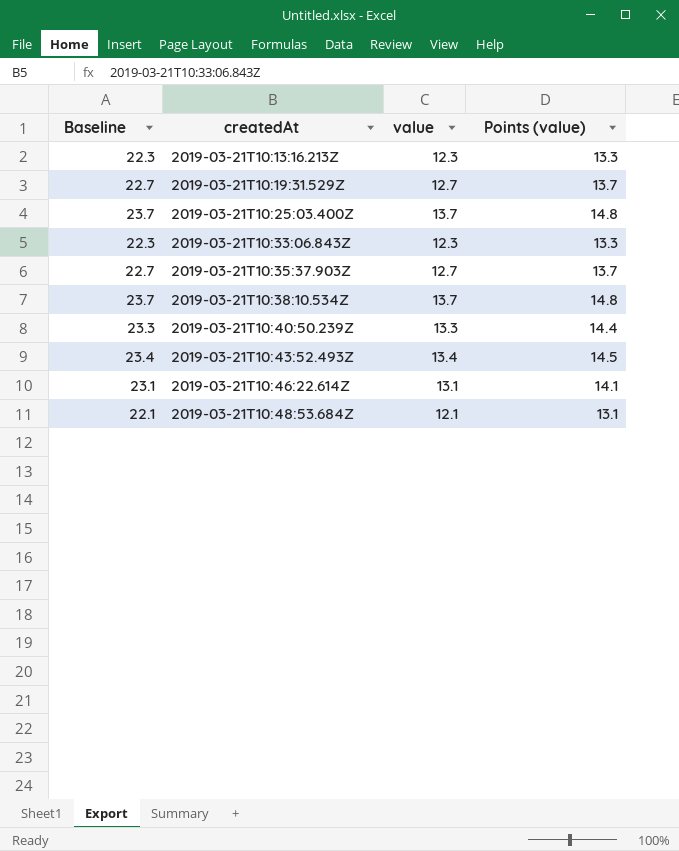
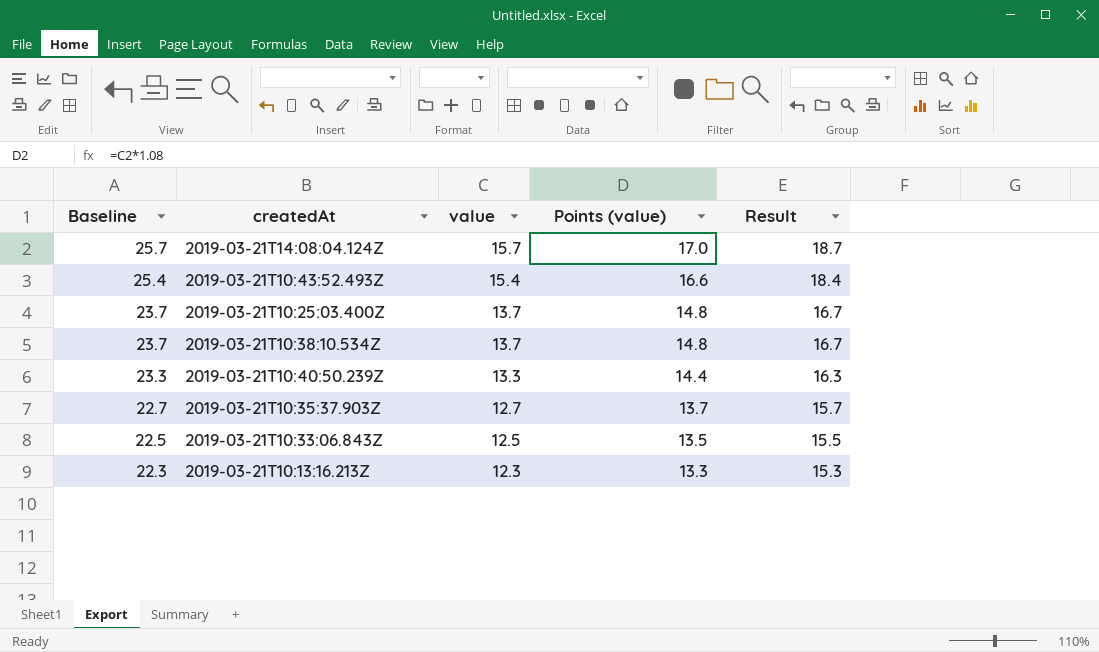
row order: createdAt ascending -> Baseline descending
column Result | formula: none -> [value] + 3
row 2019-03-21T10:19:31.529Z: 22.7 | 12.7 | 13.7 -> none
row 2019-03-21T10:46:22.614Z: 23.1 | 13.1 | 14.1 -> none
row 2019-03-21T10:48:53.684Z: 22.1 | 12.1 | 13.1 -> none
row 2019-03-21T14:08:04.124Z: none -> 25.7 | 15.7 | 17.0 | 18.7
2019-03-21T10:43:52.493Z | Baseline: 23.4 -> 25.4
2019-03-21T10:43:52.493Z | value: 13.4 -> 15.4
2019-03-21T10:43:52.493Z | Points (value): 14.5 -> 16.6
2019-03-21T10:33:06.843Z | Baseline: 22.3 -> 22.5
2019-03-21T10:33:06.843Z | value: 12.3 -> 12.5
2019-03-21T10:33:06.843Z | Points (value): 13.3 -> 13.5

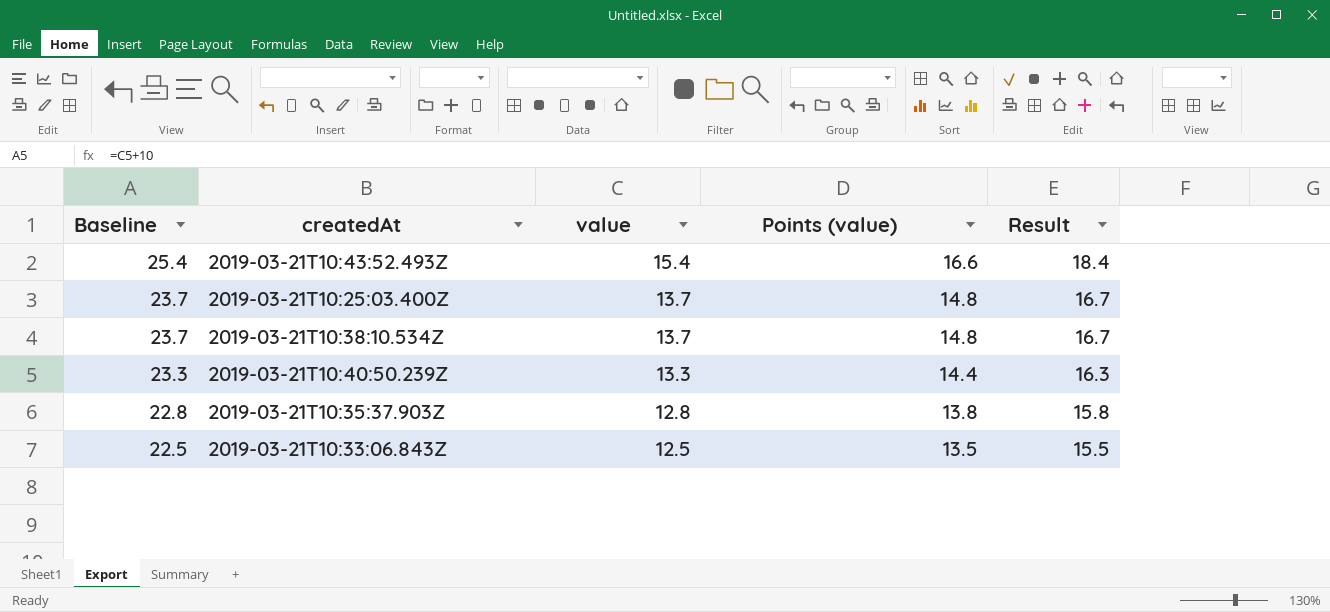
row 2019-03-21T14:08:04.124Z: 25.7 | 15.7 | 17.0 | 18.7 -> none
row 2019-03-21T10:13:16.213Z: 22.3 | 12.3 | 13.3 | 15.3 -> none
2019-03-21T10:35:37.903Z | Baseline: 22.7 -> 22.8
2019-03-21T10:35:37.903Z | value: 12.7 -> 12.8
2019-03-21T10:35:37.903Z | Points (value): 13.7 -> 13.8
2019-03-21T10:35:37.903Z | Result: 15.7 -> 15.8

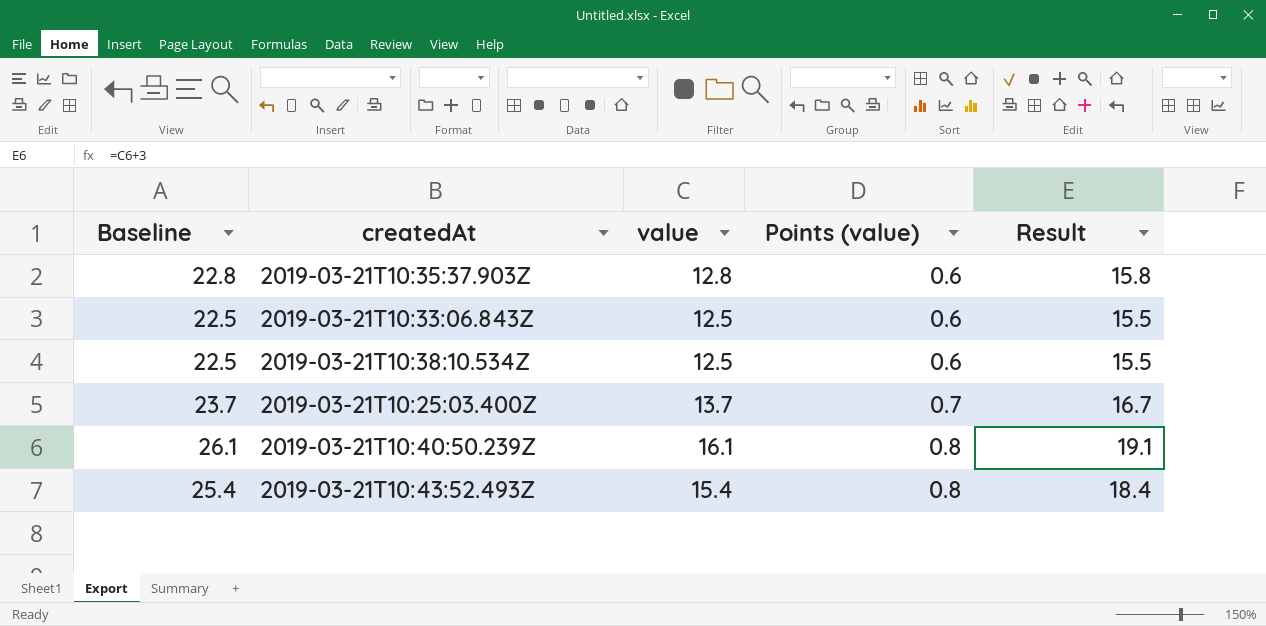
row order: Baseline descending -> Points (value) ascending
column Points (value) | formula: [value] * 1.08 -> [value] * 0.05
2019-03-21T10:38:10.534Z | Baseline: 23.7 -> 22.5
2019-03-21T10:38:10.534Z | value: 13.7 -> 12.5
2019-03-21T10:38:10.534Z | Result: 16.7 -> 15.5
2019-03-21T10:40:50.239Z | Baseline: 23.3 -> 26.1
2019-03-21T10:40:50.239Z | value: 13.3 -> 16.1
2019-03-21T10:40:50.239Z | Result: 16.3 -> 19.1

